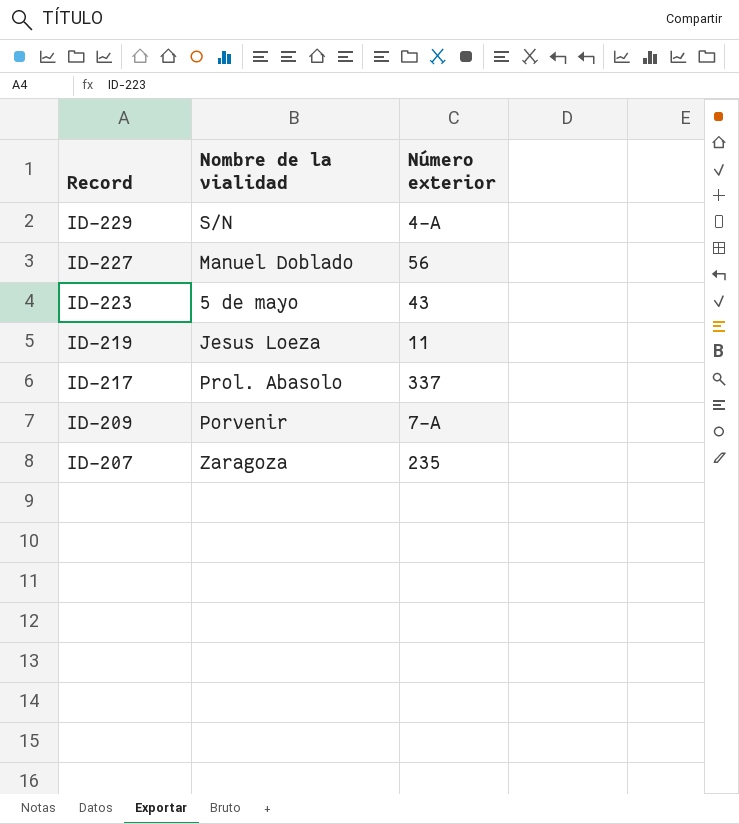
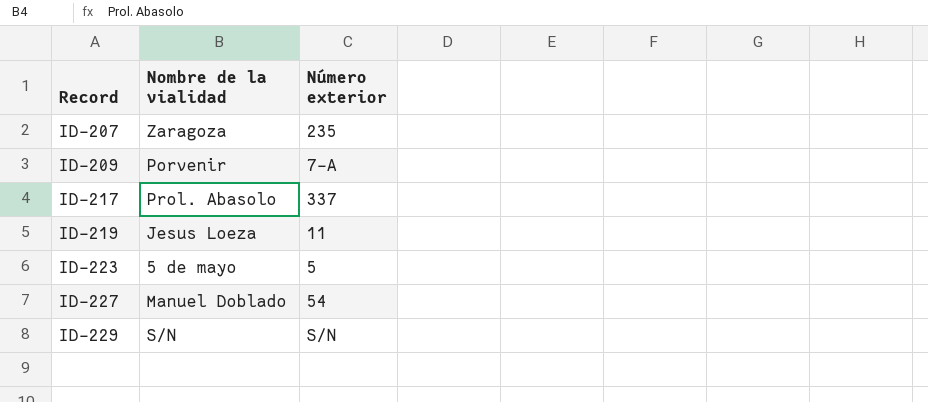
row order: Record descending -> Record ascending
ID-223 | Número exterior: 43 -> 5
ID-227 | Número exterior: 56 -> 54
ID-229 | Número exterior: 4-A -> S/N

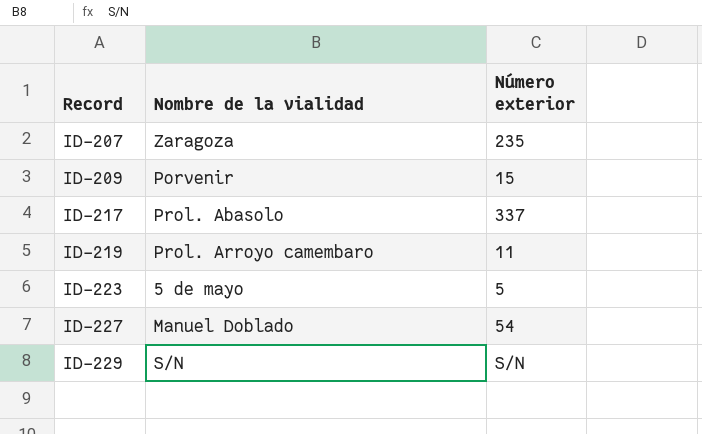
ID-209 | Número exterior: 7-A -> 15
ID-219 | Nombre de la vialidad: Jesus Loeza -> Prol. Arroyo camembaro

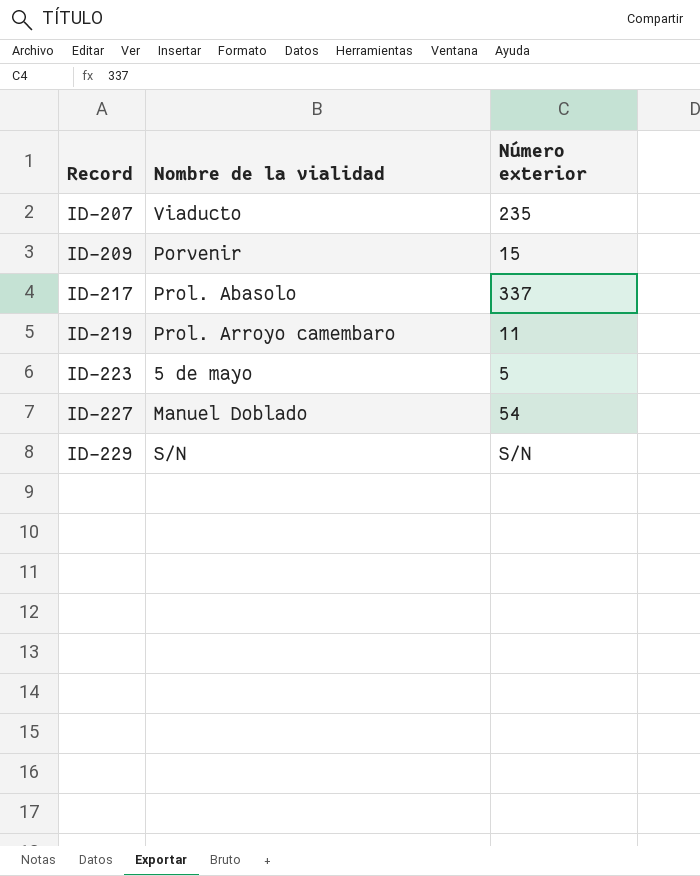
ID-207 | Nombre de la vialidad: Zaragoza -> Viaducto

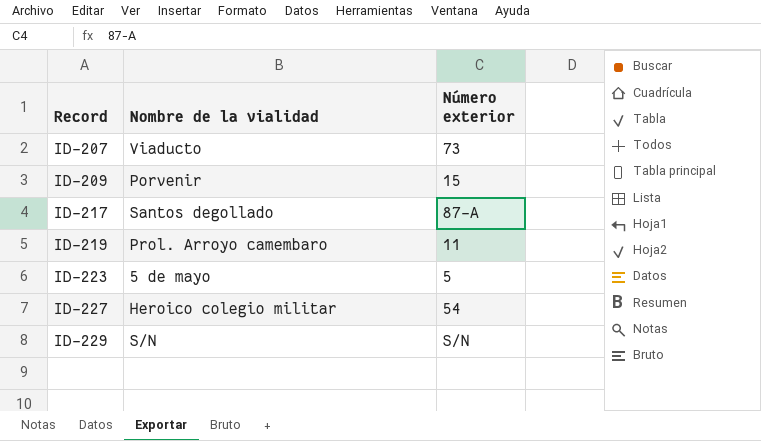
ID-207 | Número exterior: 235 -> 73
ID-217 | Nombre de la vialidad: Prol. Abasolo -> Santos degollado
ID-217 | Número exterior: 337 -> 87-A
ID-227 | Nombre de la vialidad: Manuel Doblado -> Heroico colegio militar

